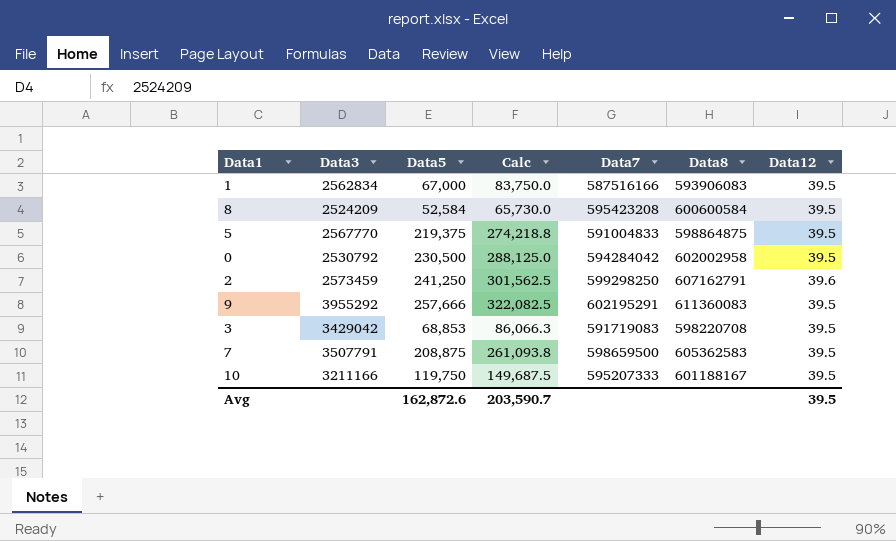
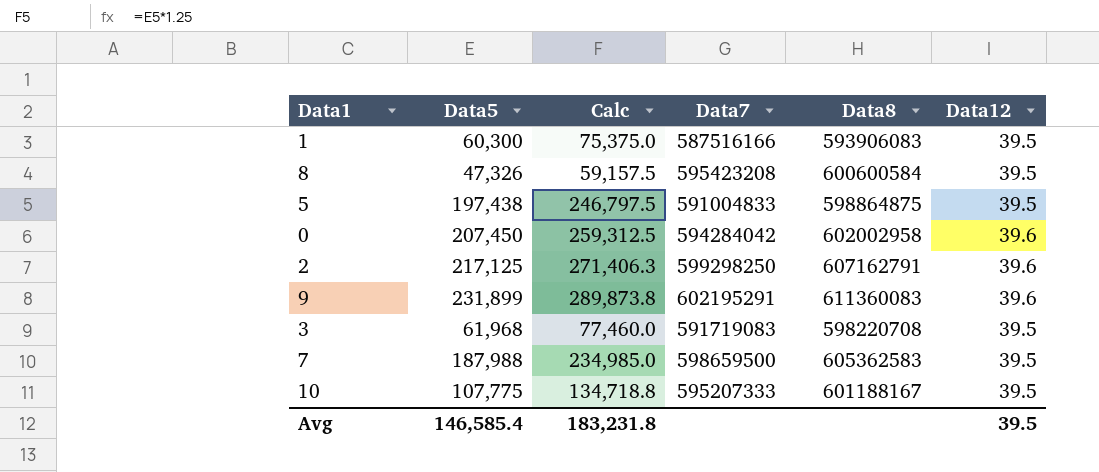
column Data3 | position: 2 -> none
1 | Data5: 67,000 -> 60,300
1 | Calc: 83,750.0 -> 75,375.0
8 | Data5: 52,584 -> 47,326
8 | Calc: 65,730.0 -> 59,157.5
5 | Data5: 219,375 -> 197,438
5 | Calc: 274,218.8 -> 246,797.5
0 | Data5: 230,500 -> 207,450
0 | Calc: 288,125.0 -> 259,312.5
0 | Data12: 39.5 -> 39.6
2 | Data5: 241,250 -> 217,125
2 | Calc: 301,562.5 -> 271,406.3
9 | Data5: 257,666 -> 231,899
9 | Calc: 322,082.5 -> 289,873.8
9 | Data12: 39.5 -> 39.6
3 | Data5: 68,853 -> 61,968
3 | Calc: 86,066.3 -> 77,460.0
7 | Data5: 208,875 -> 187,988
7 | Calc: 261,093.8 -> 234,985.0
10 | Data5: 119,750 -> 107,775
10 | Calc: 149,687.5 -> 134,718.8
Avg | Data5: 162,872.6 -> 146,585.4
Avg | Calc: 203,590.7 -> 183,231.8

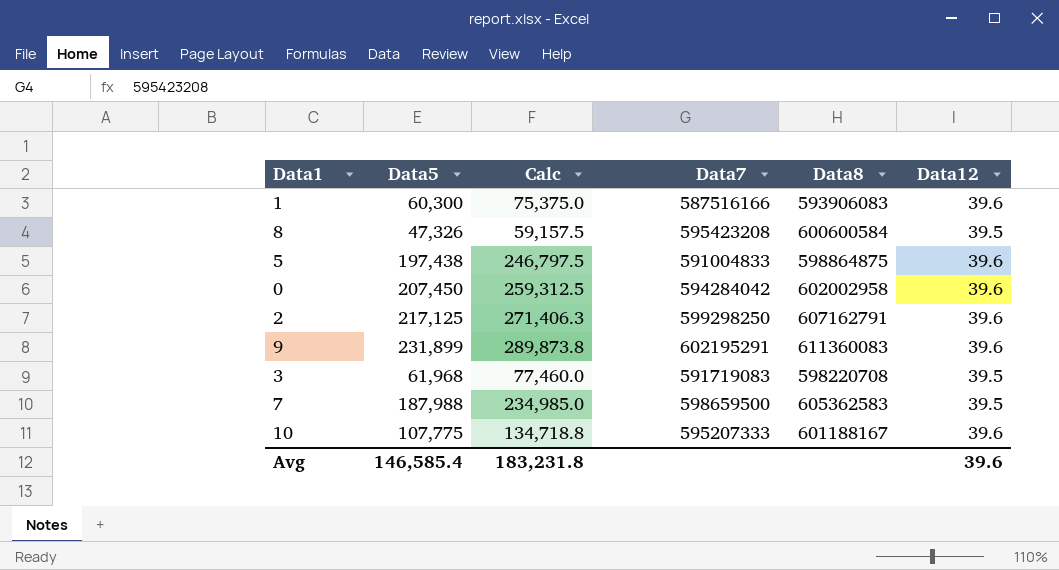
1 | Data12: 39.5 -> 39.6
5 | Data12: 39.5 -> 39.6
10 | Data12: 39.5 -> 39.6
Avg | Data12: 39.5 -> 39.6

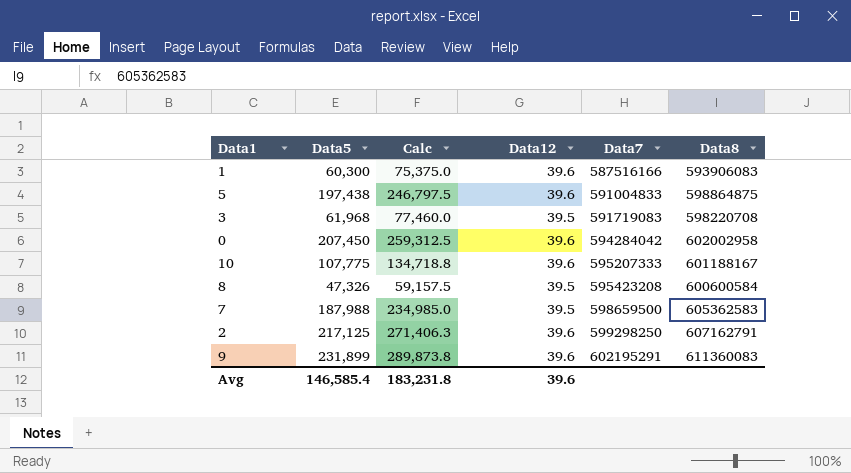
row order: none -> Data7 ascending
column Data12 | position: 6 -> 4

